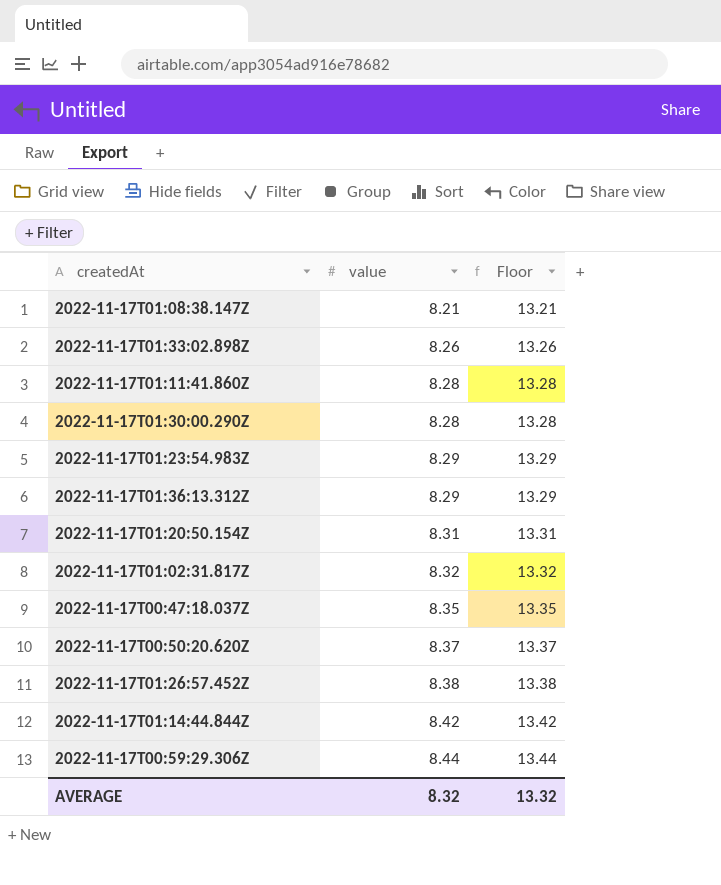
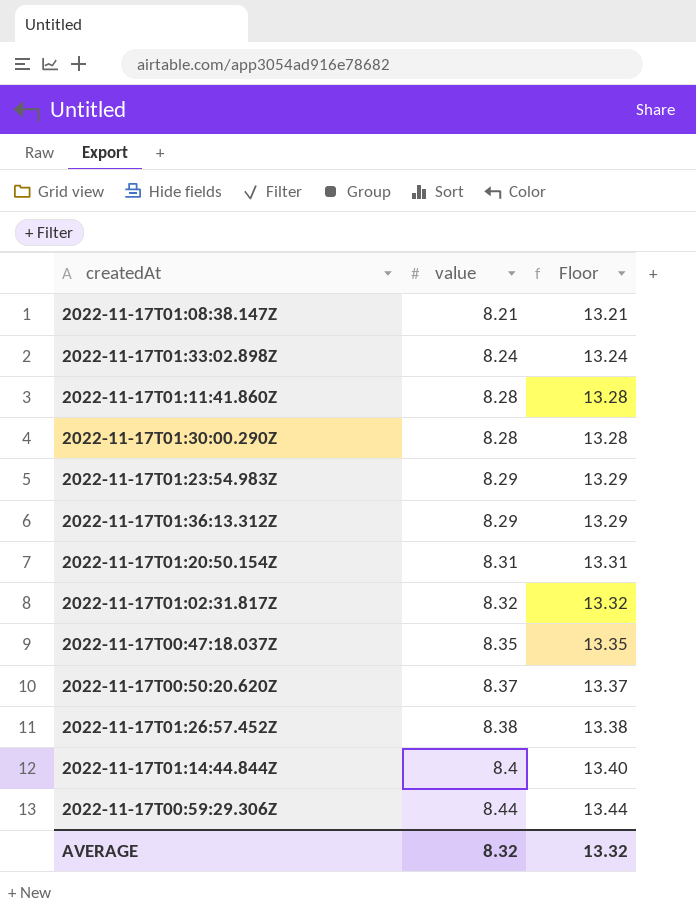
2022-11-17T01:33:02.898Z | value: 8.26 -> 8.24
2022-11-17T01:33:02.898Z | Floor: 13.26 -> 13.24
2022-11-17T01:14:44.844Z | value: 8.42 -> 8.4
2022-11-17T01:14:44.844Z | Floor: 13.42 -> 13.40

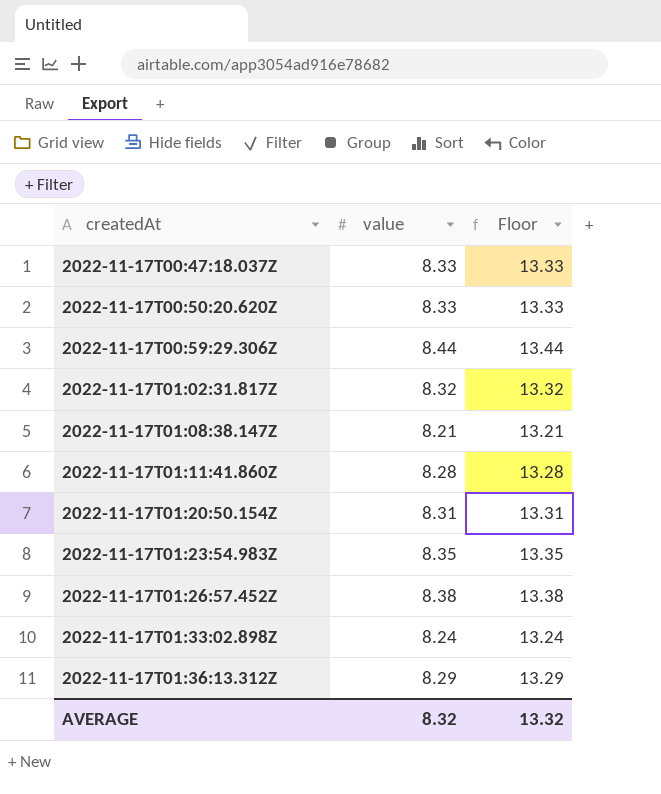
row order: value ascending -> createdAt ascending
row 2022-11-17T01:30:00.290Z: 8.28 | 13.28 -> none
row 2022-11-17T01:14:44.844Z: 8.4 | 13.40 -> none
2022-11-17T00:47:18.037Z | value: 8.35 -> 8.33
2022-11-17T00:47:18.037Z | Floor: 13.35 -> 13.33
2022-11-17T00:50:20.620Z | value: 8.37 -> 8.33
2022-11-17T00:50:20.620Z | Floor: 13.37 -> 13.33
2022-11-17T01:23:54.983Z | value: 8.29 -> 8.35
2022-11-17T01:23:54.983Z | Floor: 13.29 -> 13.35

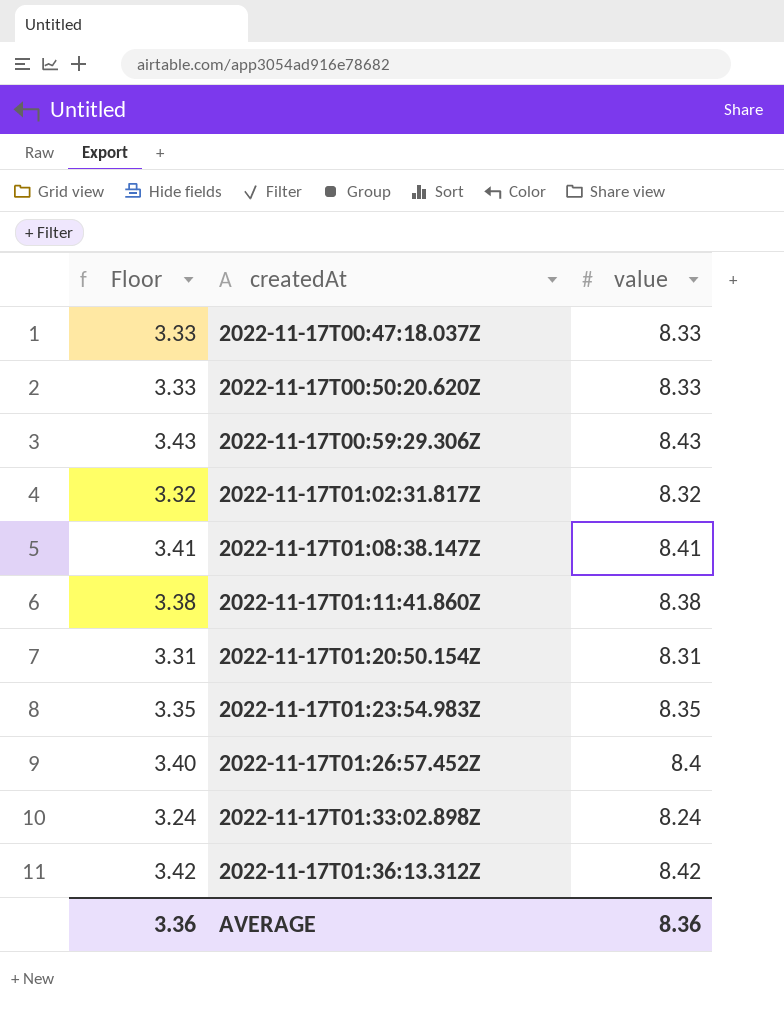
column Floor | formula: [value] + 5 -> [value] - 5
column Floor | position: 3 -> 1
2022-11-17T00:59:29.306Z | value: 8.44 -> 8.43
2022-11-17T01:08:38.147Z | value: 8.21 -> 8.41
2022-11-17T01:11:41.860Z | value: 8.28 -> 8.38
2022-11-17T01:26:57.452Z | value: 8.38 -> 8.4
2022-11-17T01:36:13.312Z | value: 8.29 -> 8.42
AVERAGE | Floor: 13.32 -> 3.36
AVERAGE | value: 8.32 -> 8.36

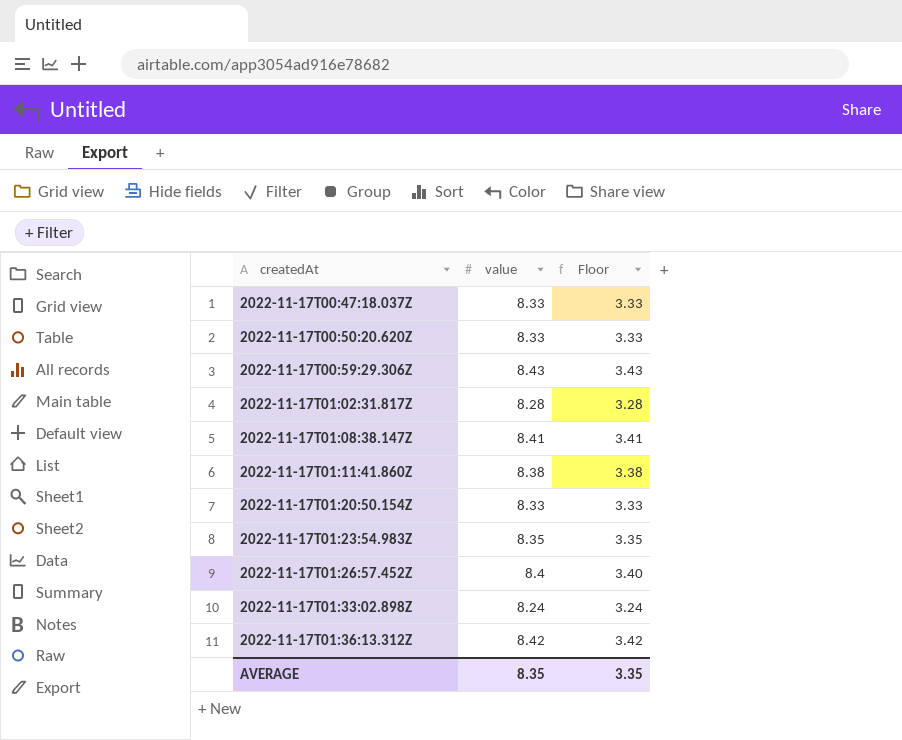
column Floor | position: 1 -> 3
2022-11-17T01:02:31.817Z | value: 8.32 -> 8.28
2022-11-17T01:02:31.817Z | Floor: 3.32 -> 3.28
2022-11-17T01:20:50.154Z | value: 8.31 -> 8.33
2022-11-17T01:20:50.154Z | Floor: 3.31 -> 3.33
AVERAGE | value: 8.36 -> 8.35
AVERAGE | Floor: 3.36 -> 3.35

